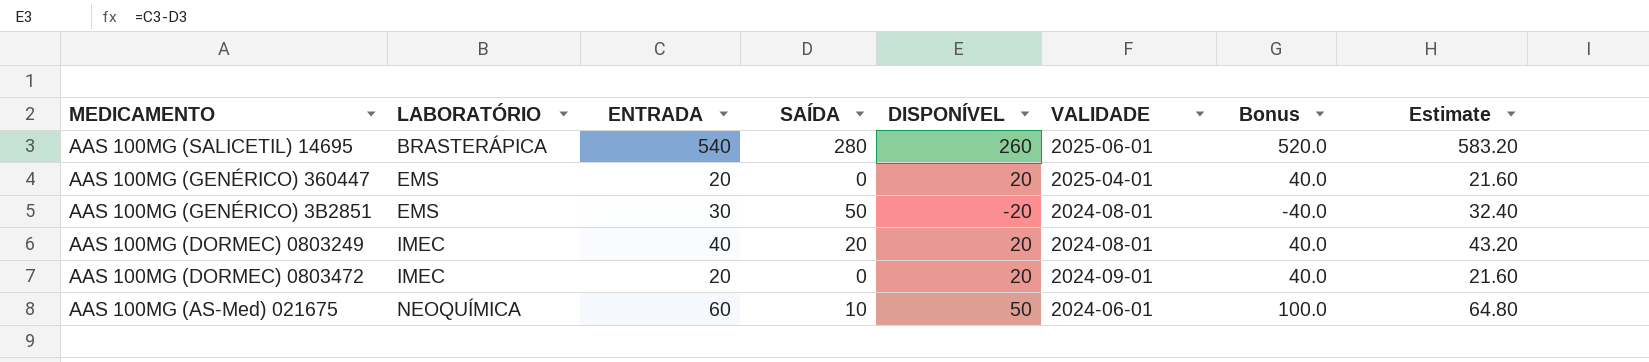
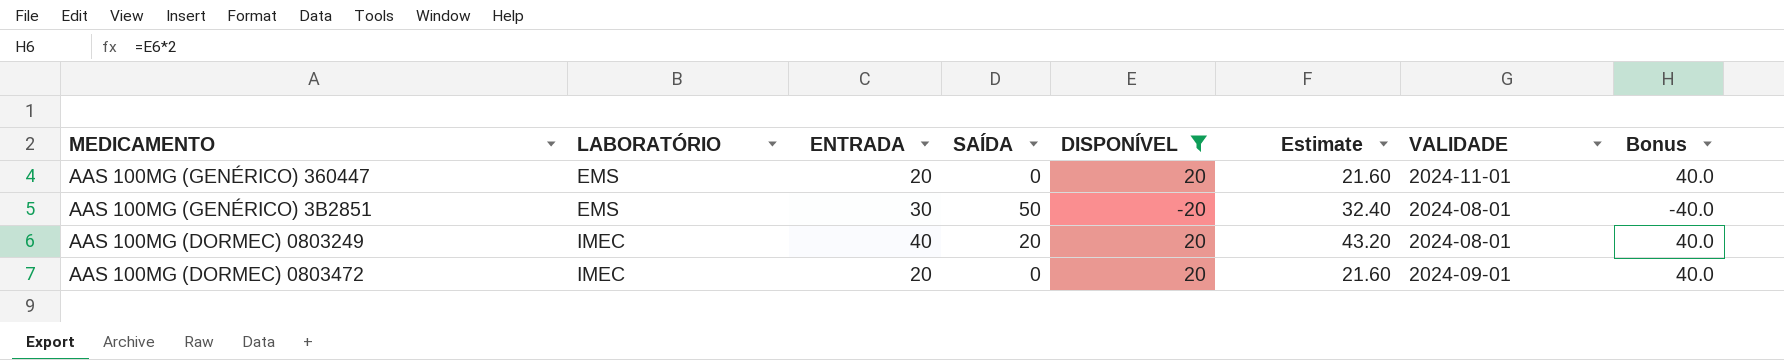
filter: none -> DISPONÍVEL <= 20
column Estimate | position: 8 -> 6
AAS 100MG (GENÉRICO) 360447 | VALIDADE: 2025-04-01 -> 2024-11-01

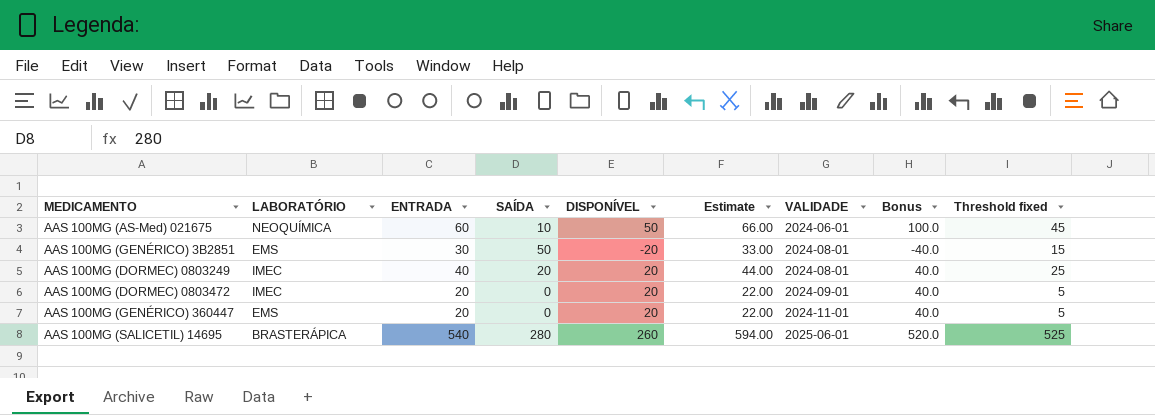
filter: DISPONÍVEL <= 20 -> none
row order: LABORATÓRIO ascending -> VALIDADE ascending
column Estimate | formula: [ENTRADA] * 1.08 -> [ENTRADA] * 1.1
column Threshold fixed | formula: none -> [ENTRADA] - 15

